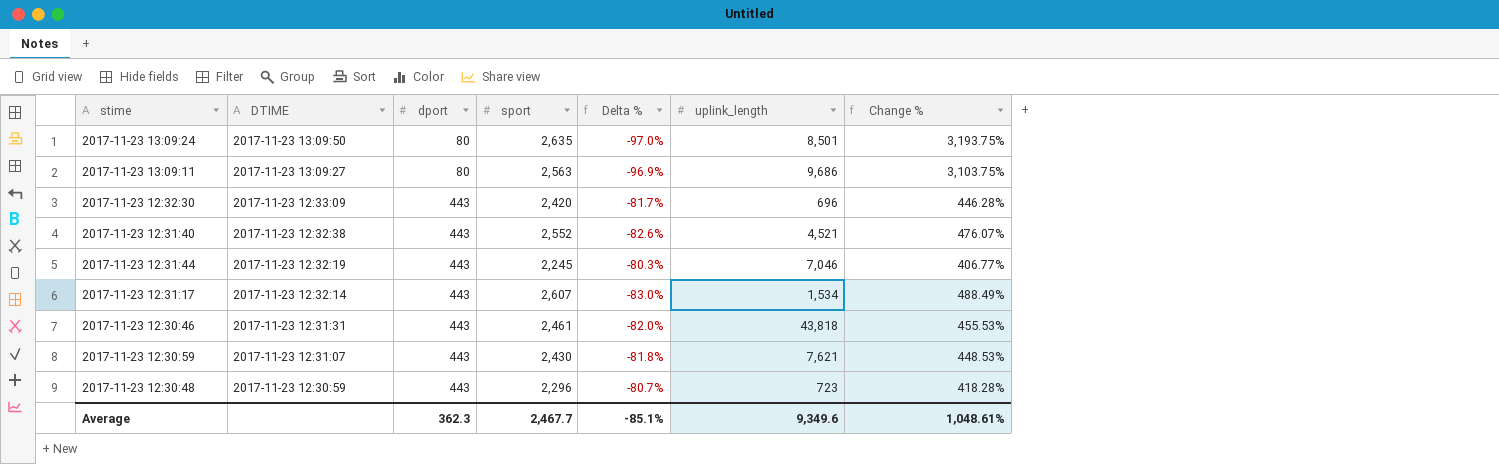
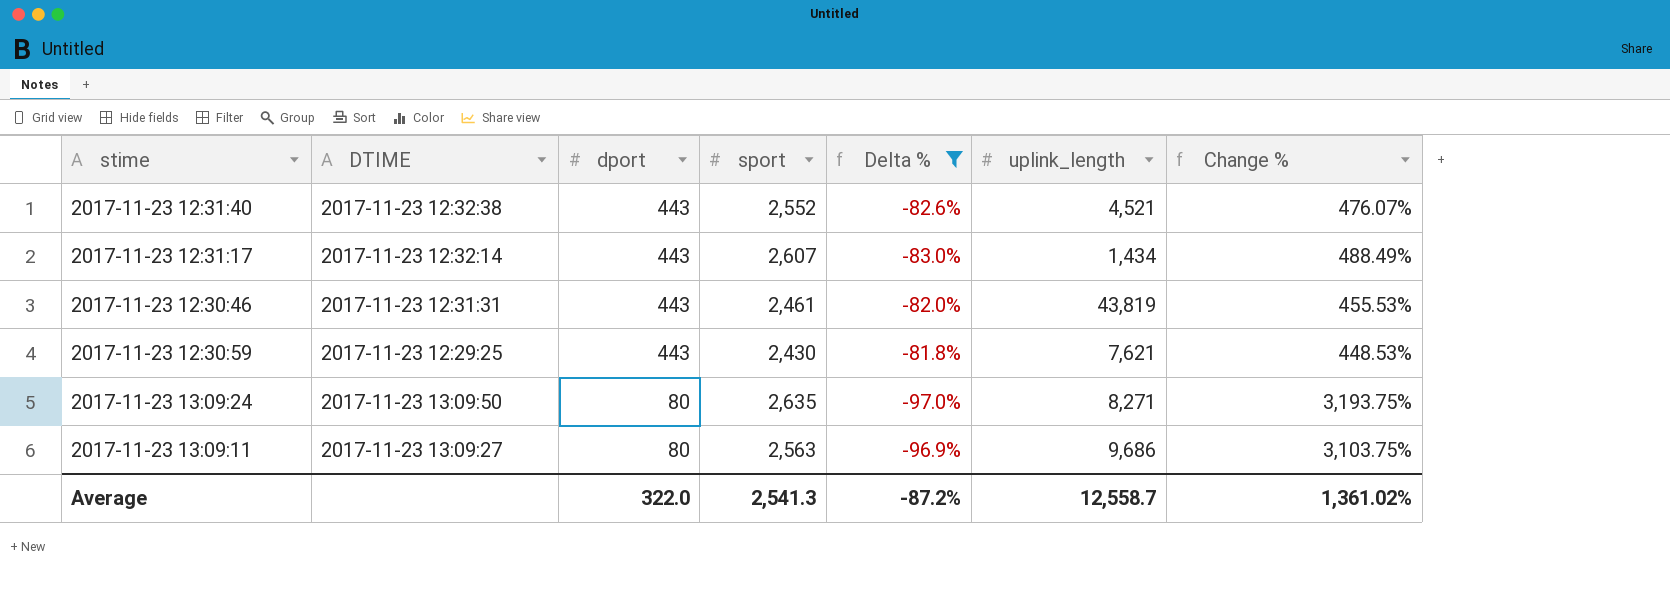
filter: none -> Delta % <= -81.8%
row order: DTIME descending -> dport descending
2017-11-23 12:31:17 | uplink_length: 1,534 -> 1,434
2017-11-23 12:30:46 | uplink_length: 43,818 -> 43,819
2017-11-23 12:30:59 | DTIME: 2017-11-23 12:31:07 -> 2017-11-23 12:29:25
2017-11-23 13:09:24 | uplink_length: 8,501 -> 8,271
Average | dport: 362.3 -> 322.0
Average | sport: 2,467.7 -> 2,541.3
Average | Delta %: -85.1% -> -87.2%
Average | uplink_length: 9,349.6 -> 12,558.7
Average | Change %: 1,048.61% -> 1,361.02%

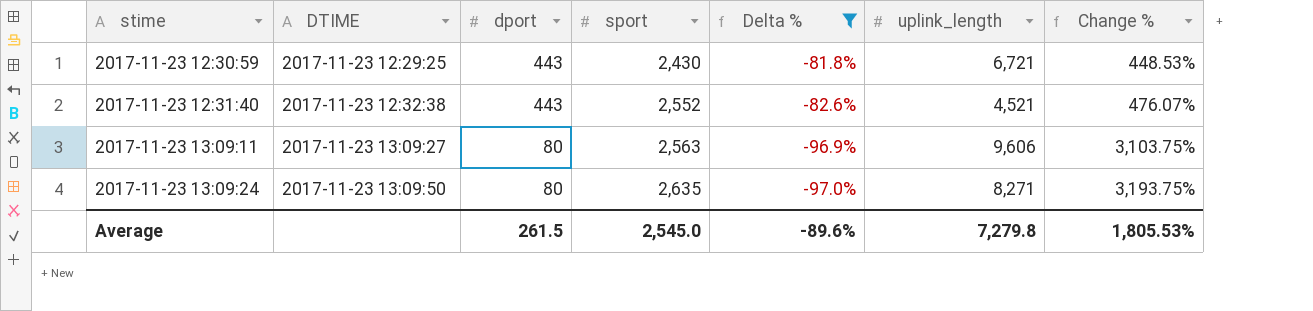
row order: dport descending -> stime ascending
row 2017-11-23 12:31:17: 2017-11-23 12:32:14 | 443 | 2,607 | -83.0% | 1,434 | 488.49% -> none
row 2017-11-23 12:30:46: 2017-11-23 12:31:31 | 443 | 2,461 | -82.0% | 43,819 | 455.53% -> none
2017-11-23 12:30:59 | uplink_length: 7,621 -> 6,721
2017-11-23 13:09:11 | uplink_length: 9,686 -> 9,606
Average | dport: 322.0 -> 261.5
Average | sport: 2,541.3 -> 2,545.0
Average | Delta %: -87.2% -> -89.6%
Average | uplink_length: 12,558.7 -> 7,279.8
Average | Change %: 1,361.02% -> 1,805.53%

